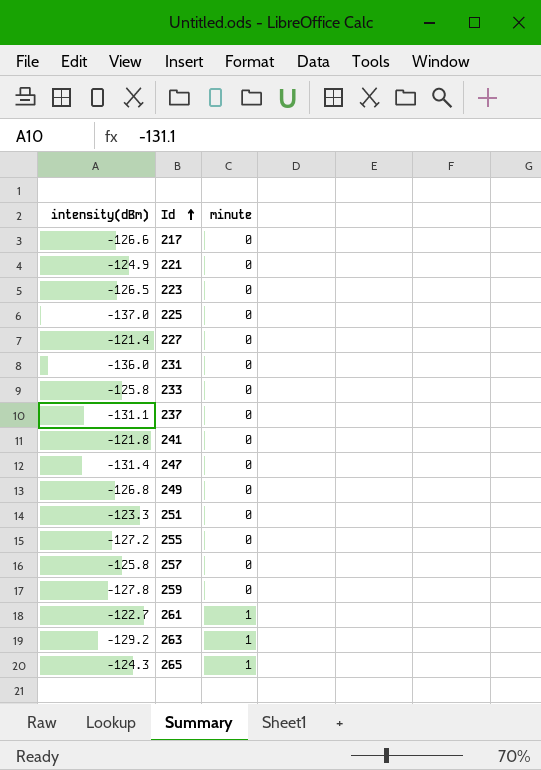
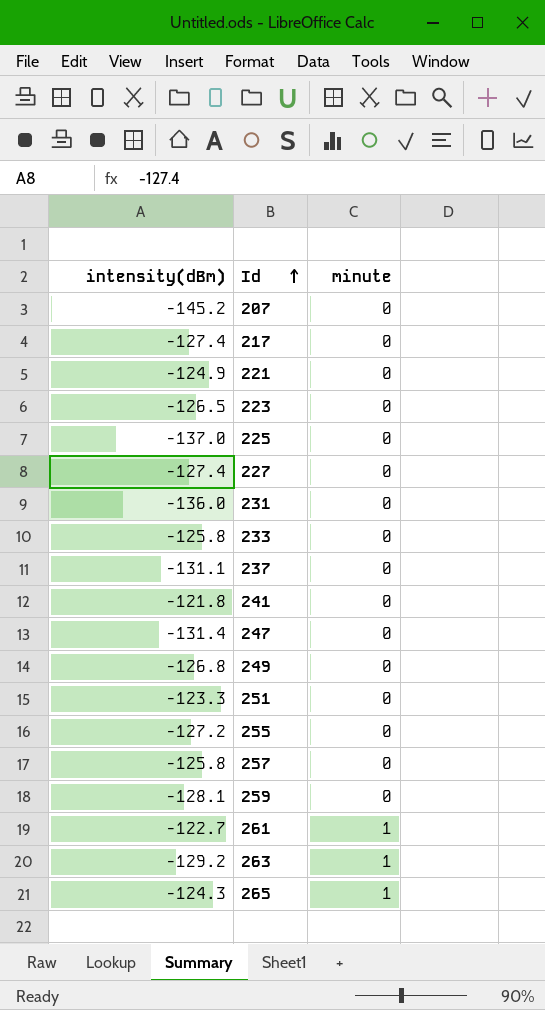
row 207: none -> -145.2 | 0
217 | intensity(dBm): -126.6 -> -127.4
227 | intensity(dBm): -121.4 -> -127.4
259 | intensity(dBm): -127.8 -> -128.1

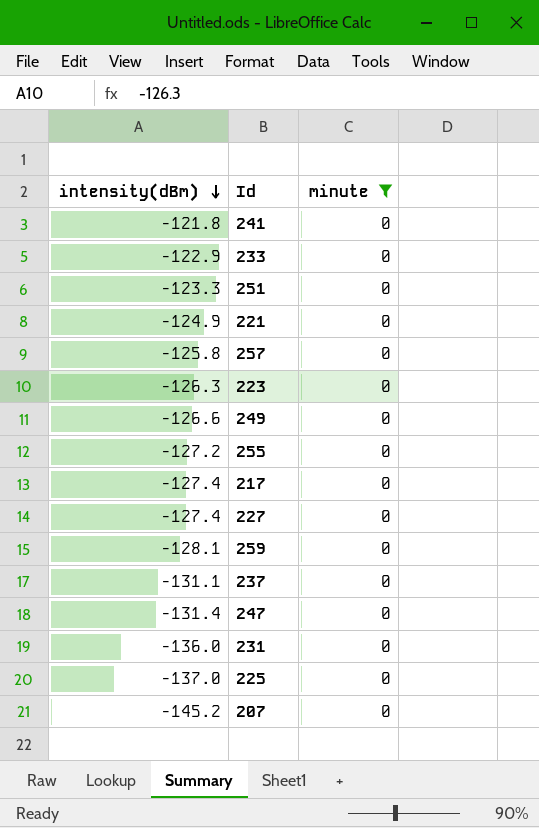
filter: none -> minute = 0
row order: Id ascending -> intensity(dBm) descending
233 | intensity(dBm): -125.8 -> -122.9
223 | intensity(dBm): -126.5 -> -126.3
249 | intensity(dBm): -126.8 -> -126.6

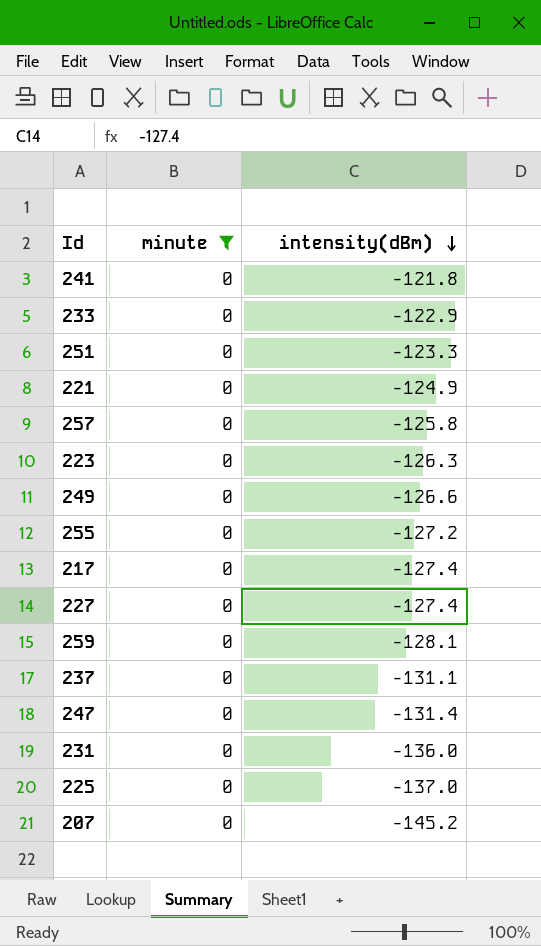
column intensity(dBm) | position: 1 -> 3

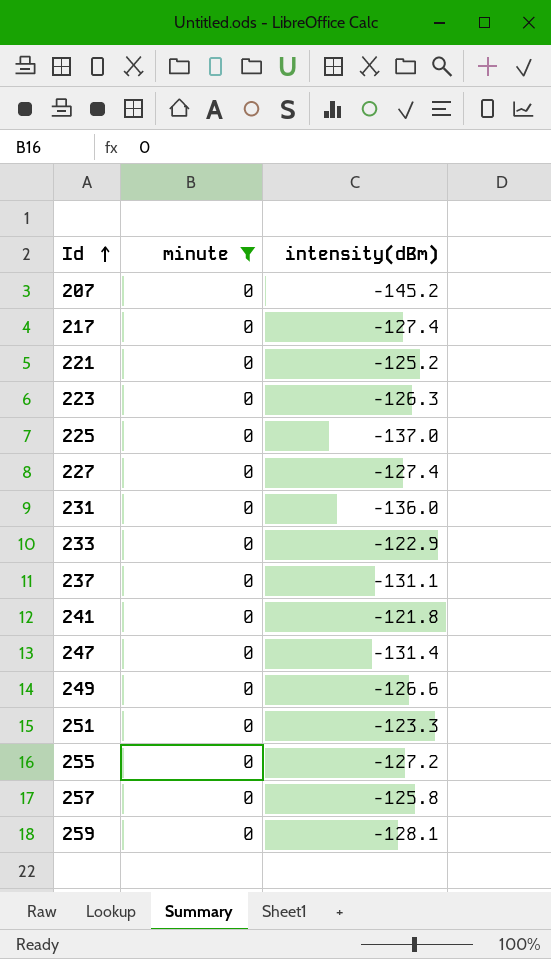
row order: intensity(dBm) descending -> Id ascending
221 | intensity(dBm): -124.9 -> -125.2

